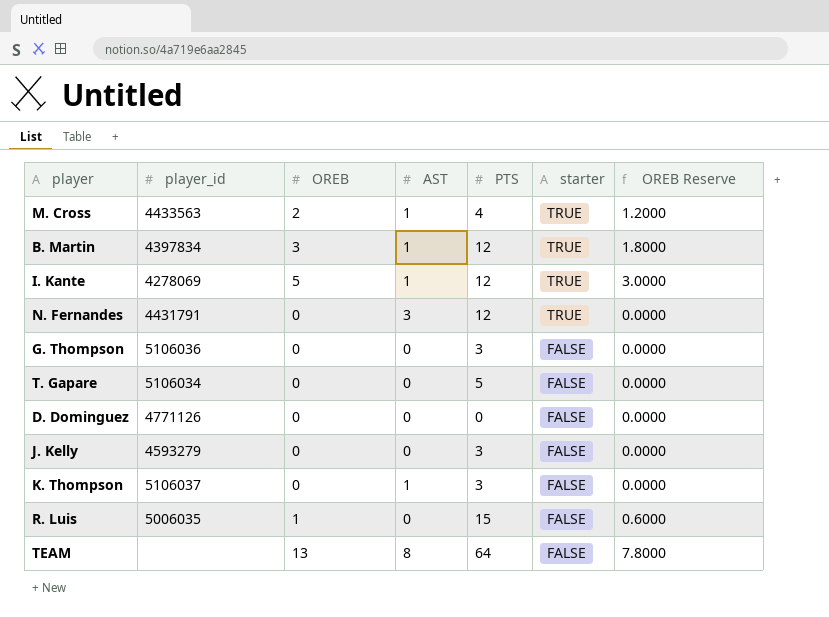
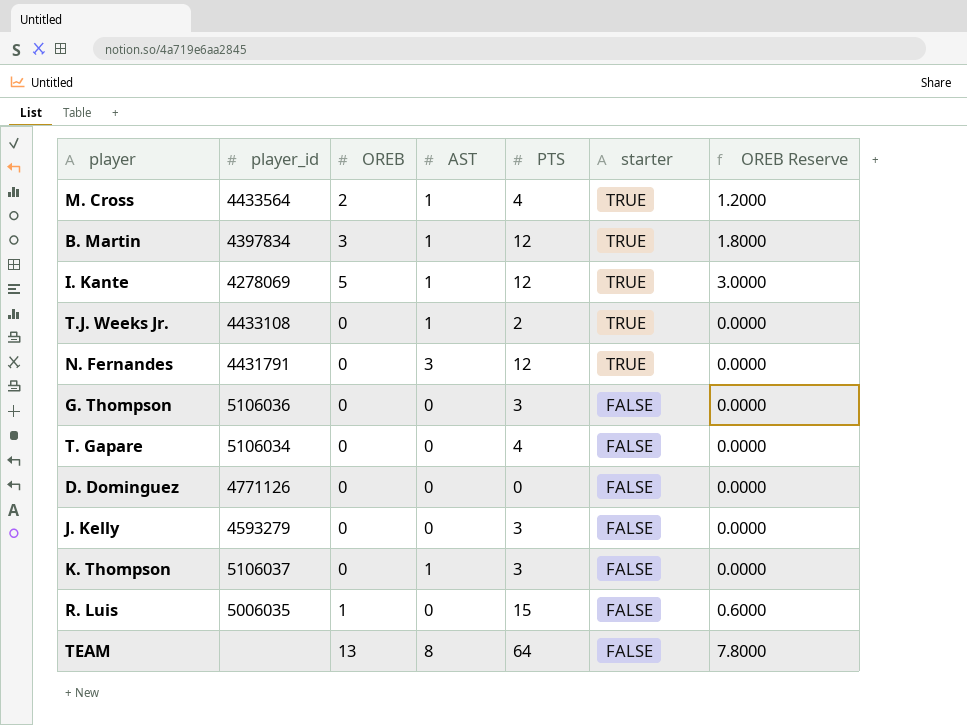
M. Cross | player_id: 4433563 -> 4433564
row T.J. Weeks Jr.: none -> 4433108 | 0 | 1 | 2 | TRUE | 0.0000
T. Gapare | PTS: 5 -> 4

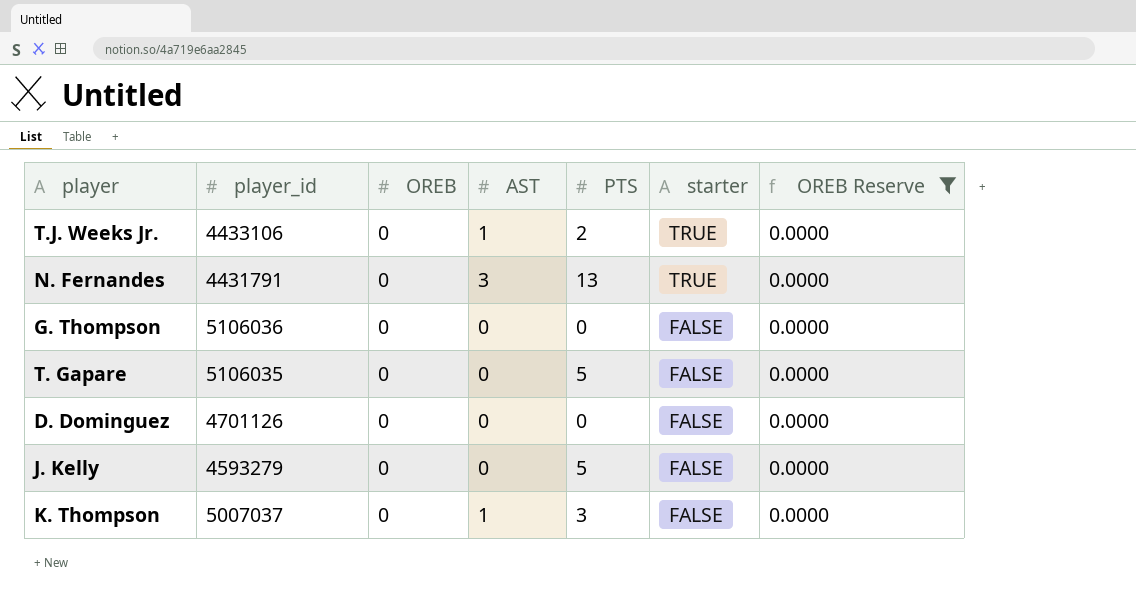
filter: none -> OREB Reserve = 0.0000
T.J. Weeks Jr. | player_id: 4433108 -> 4433106
N. Fernandes | PTS: 12 -> 13
G. Thompson | PTS: 3 -> 0
T. Gapare | player_id: 5106034 -> 5106035
T. Gapare | PTS: 4 -> 5
D. Dominguez | player_id: 4771126 -> 4701126
J. Kelly | PTS: 3 -> 5
K. Thompson | player_id: 5106037 -> 5007037

